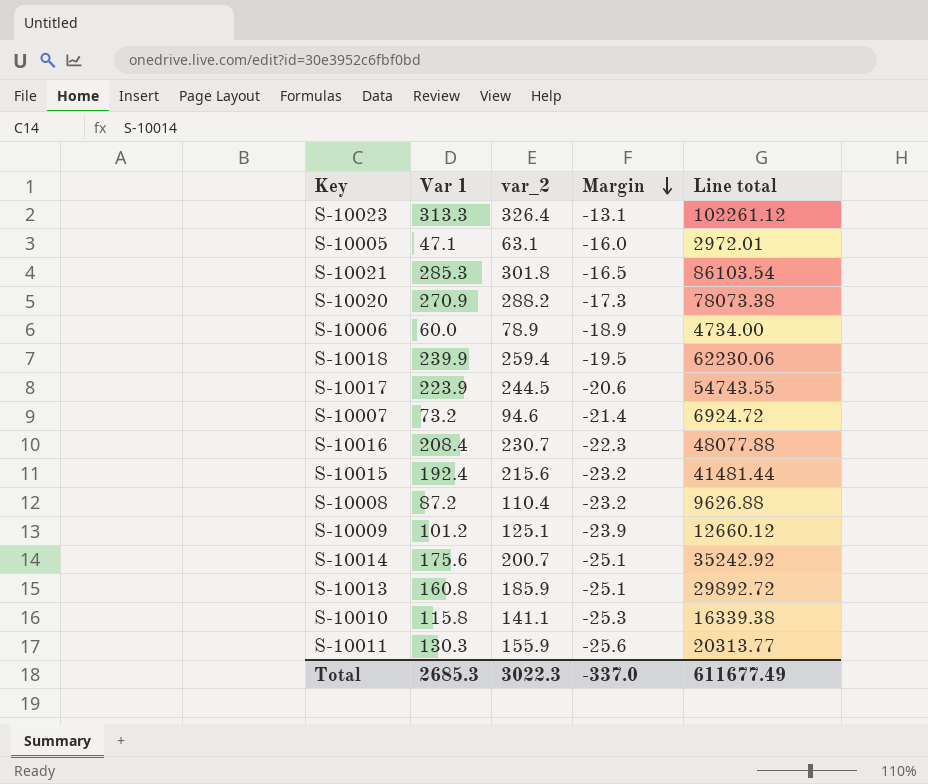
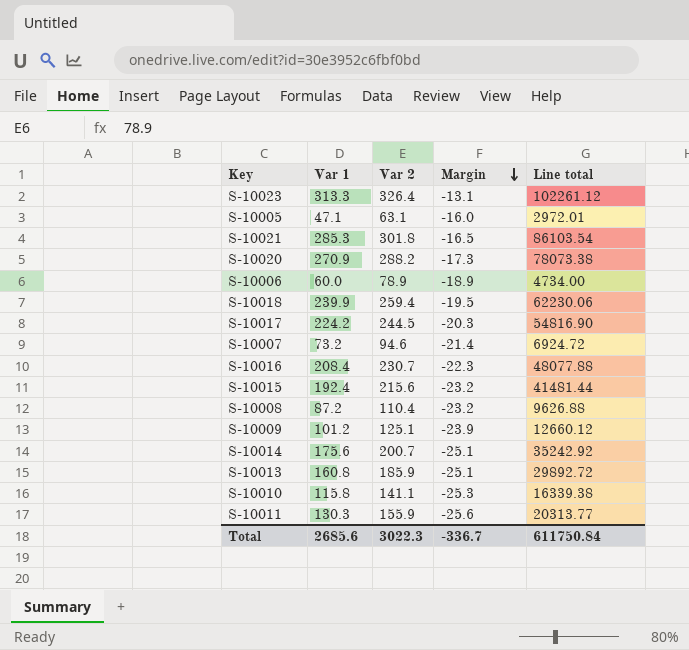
column name: var_2 -> Var 2
S-10017 | Var 1: 223.9 -> 224.2
S-10017 | Margin: -20.6 -> -20.3
S-10017 | Line total: 54743.55 -> 54816.90
Total | Var 1: 2685.3 -> 2685.6
Total | Margin: -337.0 -> -336.7
Total | Line total: 611677.49 -> 611750.84

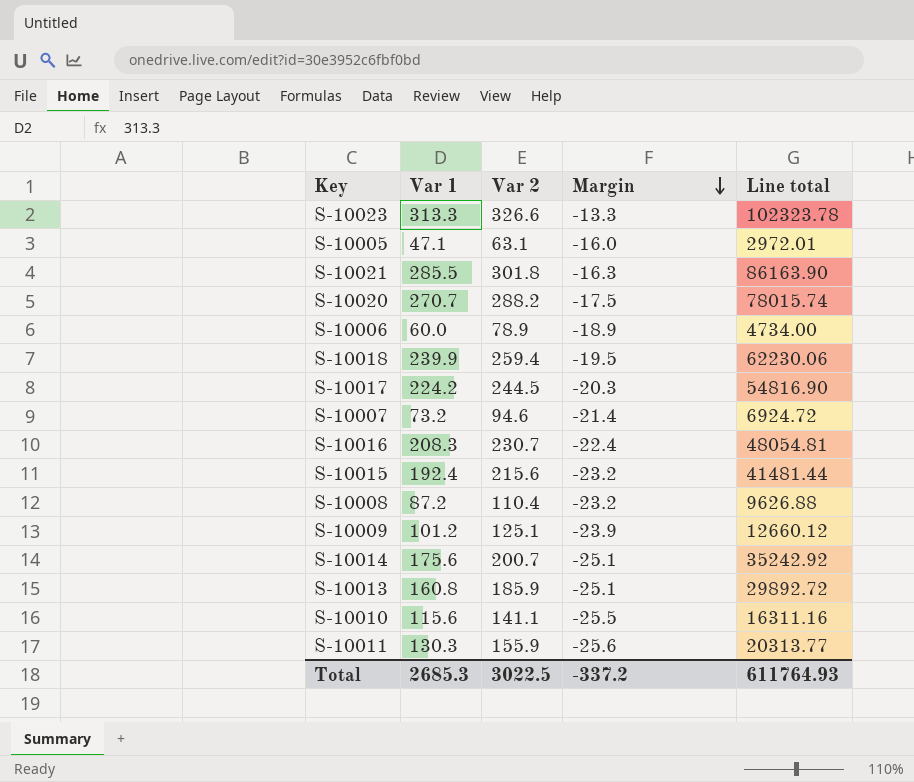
S-10023 | Var 2: 326.4 -> 326.6
S-10023 | Margin: -13.1 -> -13.3
S-10023 | Line total: 102261.12 -> 102323.78
S-10021 | Var 1: 285.3 -> 285.5
S-10021 | Margin: -16.5 -> -16.3
S-10021 | Line total: 86103.54 -> 86163.90
S-10020 | Var 1: 270.9 -> 270.7
S-10020 | Margin: -17.3 -> -17.5
S-10020 | Line total: 78073.38 -> 78015.74
S-10016 | Var 1: 208.4 -> 208.3
S-10016 | Margin: -22.3 -> -22.4
S-10016 | Line total: 48077.88 -> 48054.81
S-10010 | Var 1: 115.8 -> 115.6
S-10010 | Margin: -25.3 -> -25.5
S-10010 | Line total: 16339.38 -> 16311.16
Total | Var 1: 2685.6 -> 2685.3
Total | Var 2: 3022.3 -> 3022.5
Total | Margin: -336.7 -> -337.2
Total | Line total: 611750.84 -> 611764.93

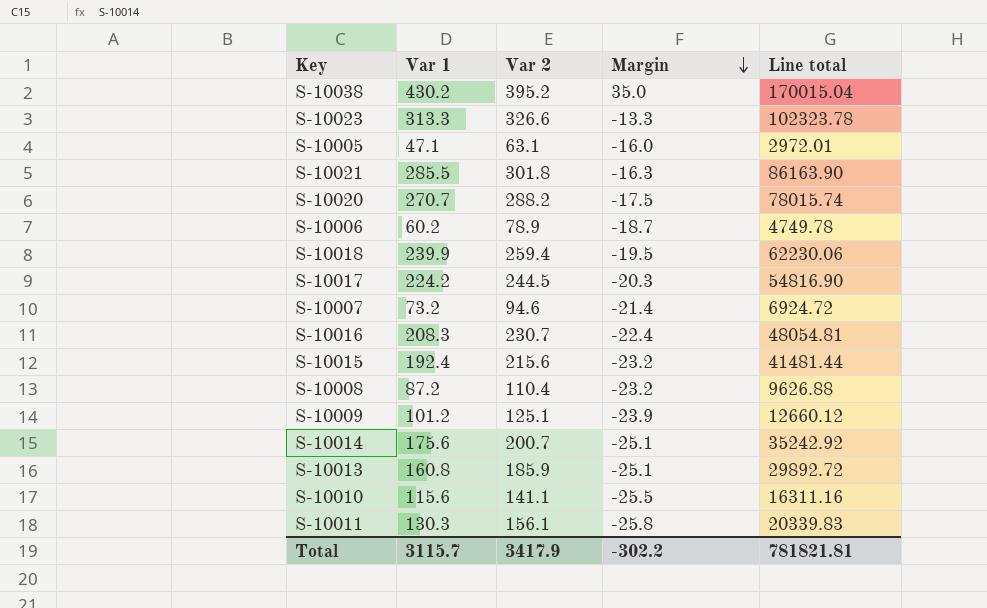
row S-10038: none -> 430.2 | 395.2 | 35.0 | 170015.04
S-10006 | Var 1: 60.0 -> 60.2
S-10006 | Margin: -18.9 -> -18.7
S-10006 | Line total: 4734.00 -> 4749.78
S-10011 | Var 2: 155.9 -> 156.1
S-10011 | Margin: -25.6 -> -25.8
S-10011 | Line total: 20313.77 -> 20339.83
Total | Var 1: 2685.3 -> 3115.7
Total | Var 2: 3022.5 -> 3417.9
Total | Margin: -337.2 -> -302.2
Total | Line total: 611764.93 -> 781821.81

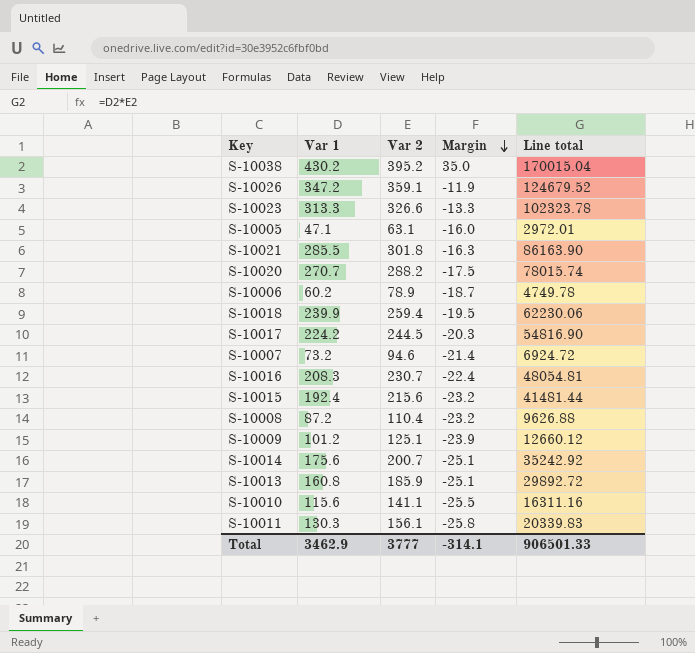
row S-10026: none -> 347.2 | 359.1 | -11.9 | 124679.52
Total | Var 1: 3115.7 -> 3462.9
Total | Var 2: 3417.9 -> 3777
Total | Margin: -302.2 -> -314.1
Total | Line total: 781821.81 -> 906501.33

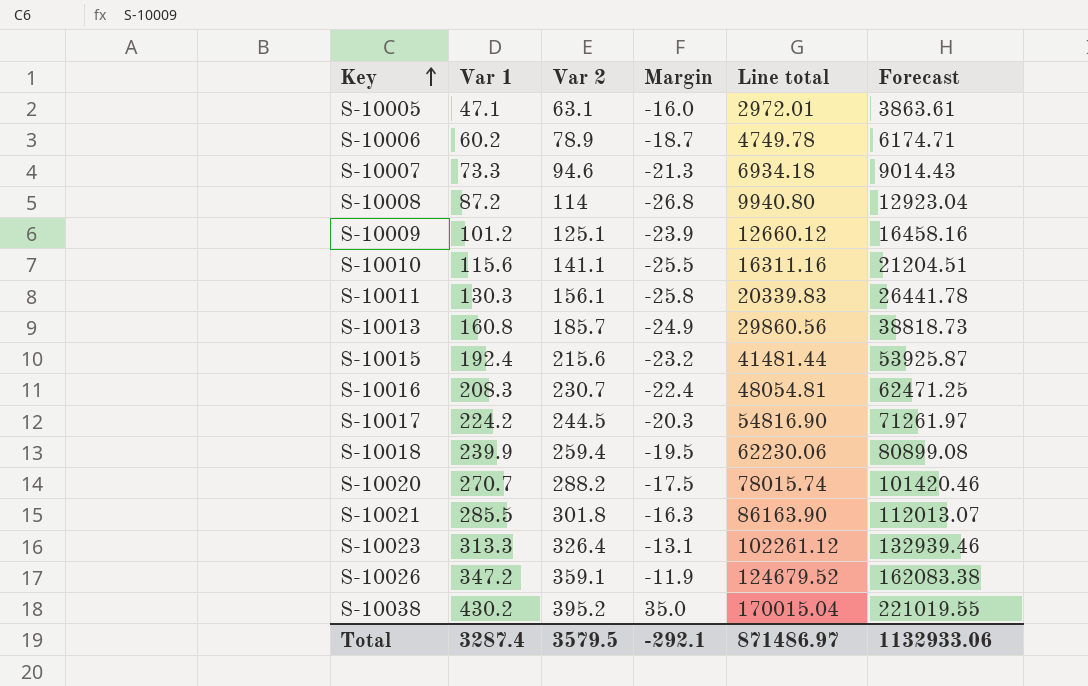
row order: Margin descending -> Key ascending
column Forecast | formula: none -> [Line total] * 1.3
row S-10014: 175.6 | 200.7 | -25.1 | 35242.92 -> none
S-10007 | Var 1: 73.2 -> 73.3
S-10007 | Margin: -21.4 -> -21.3
S-10007 | Line total: 6924.72 -> 6934.18
S-10008 | Var 2: 110.4 -> 114
S-10008 | Margin: -23.2 -> -26.8
S-10008 | Line total: 9626.88 -> 9940.80
S-10013 | Var 2: 185.9 -> 185.7
S-10013 | Margin: -25.1 -> -24.9
S-10013 | Line total: 29892.72 -> 29860.56
S-10023 | Var 2: 326.6 -> 326.4
S-10023 | Margin: -13.3 -> -13.1
S-10023 | Line total: 102323.78 -> 102261.12
Total | Var 1: 3462.9 -> 3287.4
Total | Var 2: 3777 -> 3579.5
Total | Margin: -314.1 -> -292.1
Total | Line total: 906501.33 -> 871486.97

